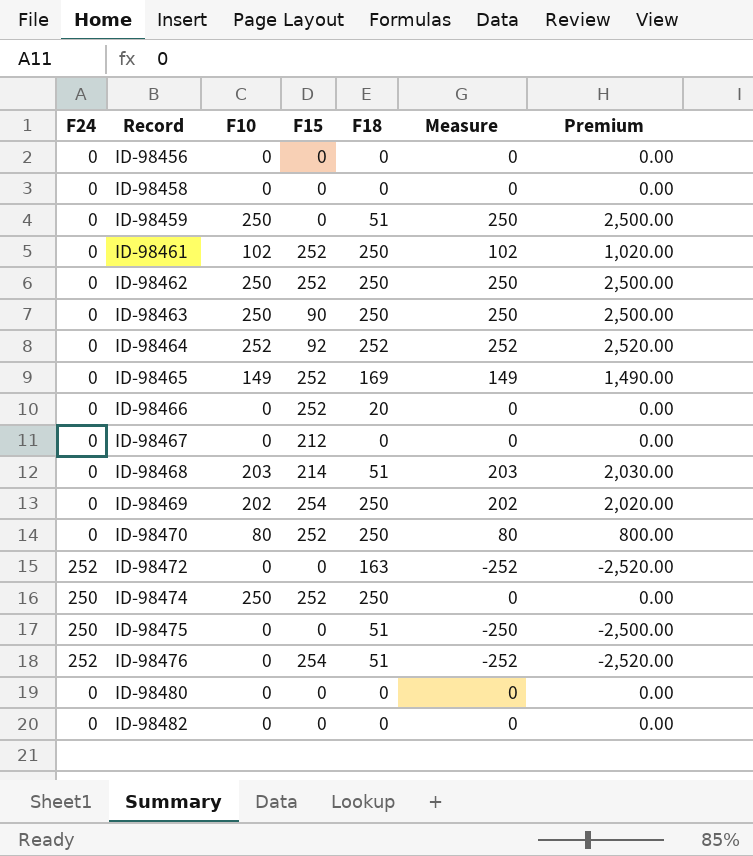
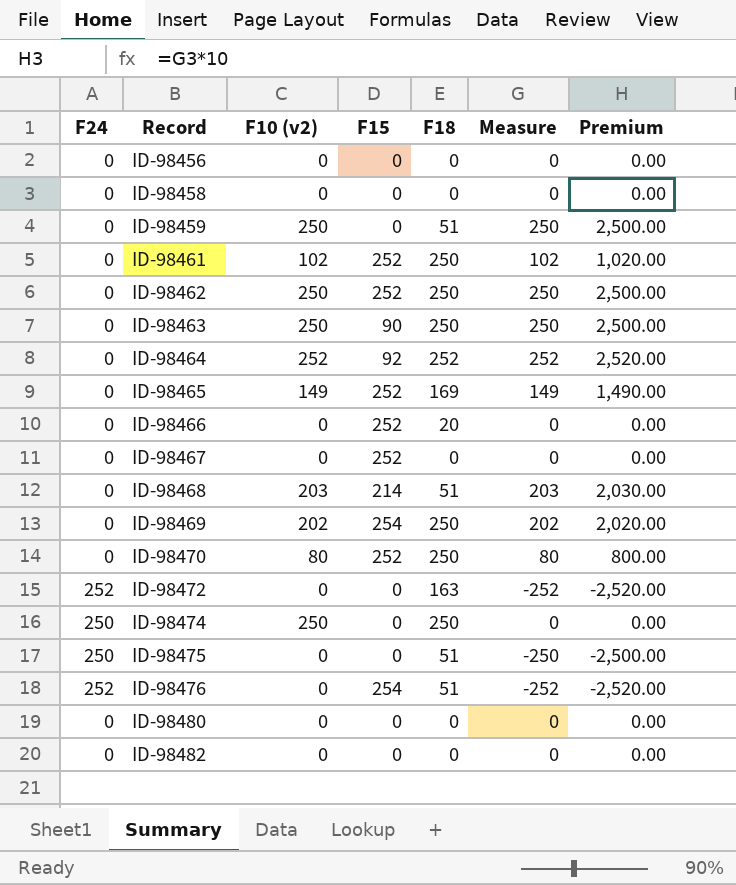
column name: F10 -> F10 (v2)
ID-98467 | F15: 212 -> 252
ID-98474 | F15: 252 -> 0

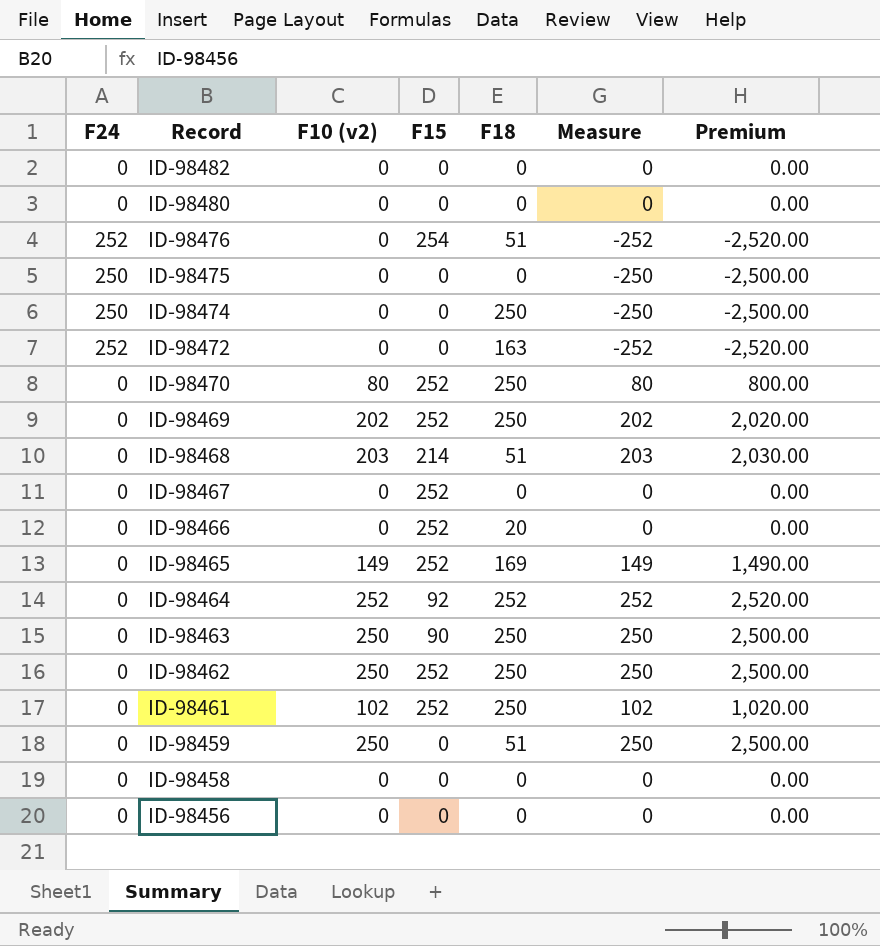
row order: Record ascending -> Record descending
ID-98475 | F18: 51 -> 0
ID-98474 | F10 (v2): 250 -> 0
ID-98474 | Measure: 0 -> -250
ID-98474 | Premium: 0.00 -> -2,500.00
ID-98469 | F15: 254 -> 252

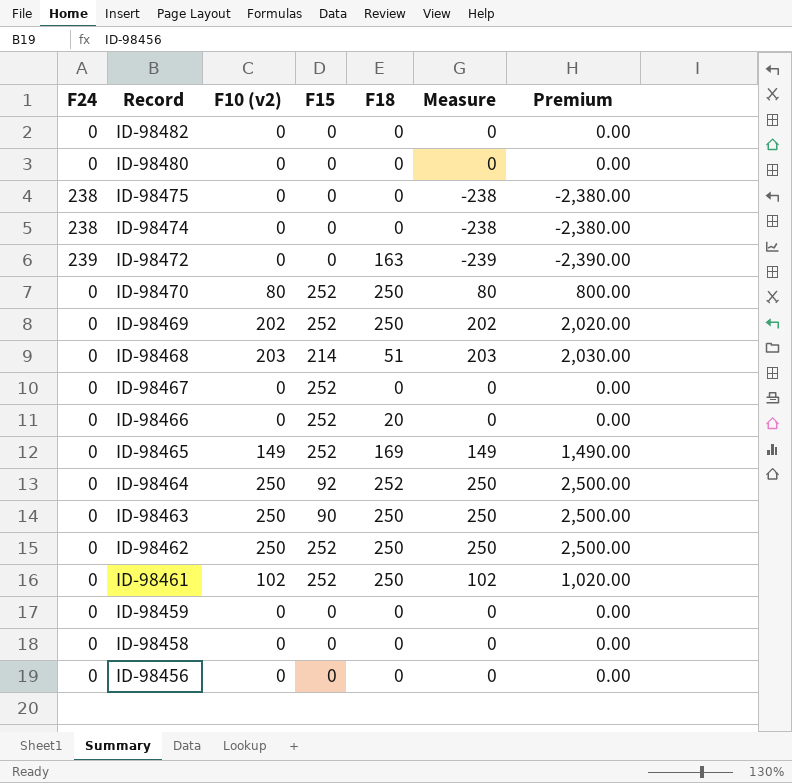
row ID-98476: 252 | 0 | 254 | 51 | -252 | -2,520.00 -> none
ID-98475 | F24: 250 -> 238
ID-98475 | Measure: -250 -> -238
ID-98475 | Premium: -2,500.00 -> -2,380.00
ID-98474 | F24: 250 -> 238
ID-98474 | F18: 250 -> 0
ID-98474 | Measure: -250 -> -238
ID-98474 | Premium: -2,500.00 -> -2,380.00
ID-98472 | F24: 252 -> 239
ID-98472 | Measure: -252 -> -239
ID-98472 | Premium: -2,520.00 -> -2,390.00
ID-98464 | F10 (v2): 252 -> 250
ID-98464 | Measure: 252 -> 250
ID-98464 | Premium: 2,520.00 -> 2,500.00
ID-98459 | F10 (v2): 250 -> 0
ID-98459 | F18: 51 -> 0
ID-98459 | Measure: 250 -> 0
ID-98459 | Premium: 2,500.00 -> 0.00

